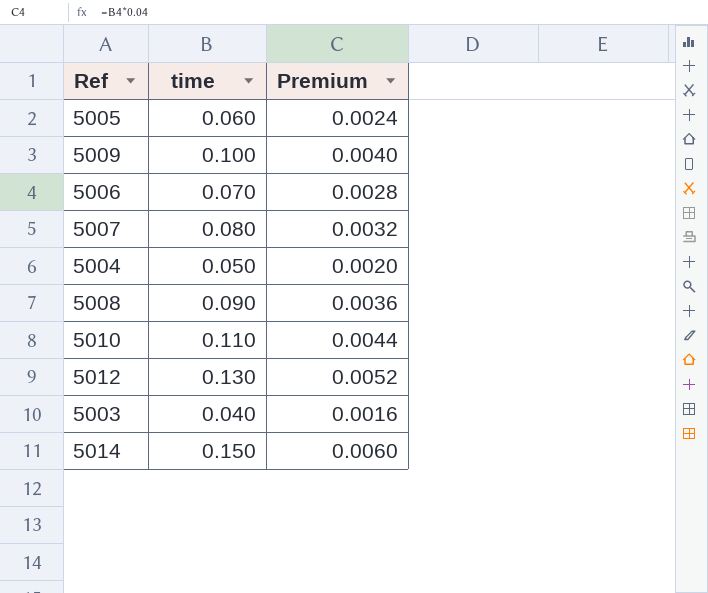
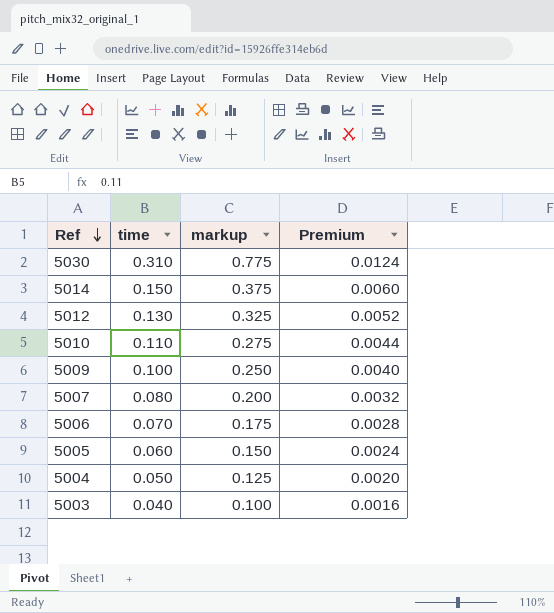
row order: none -> Ref descending
column markup | formula: none -> [time] * 2.5
row 5008: 0.090 | 0.0036 -> none
row 5030: none -> 0.310 | 0.775 | 0.0124

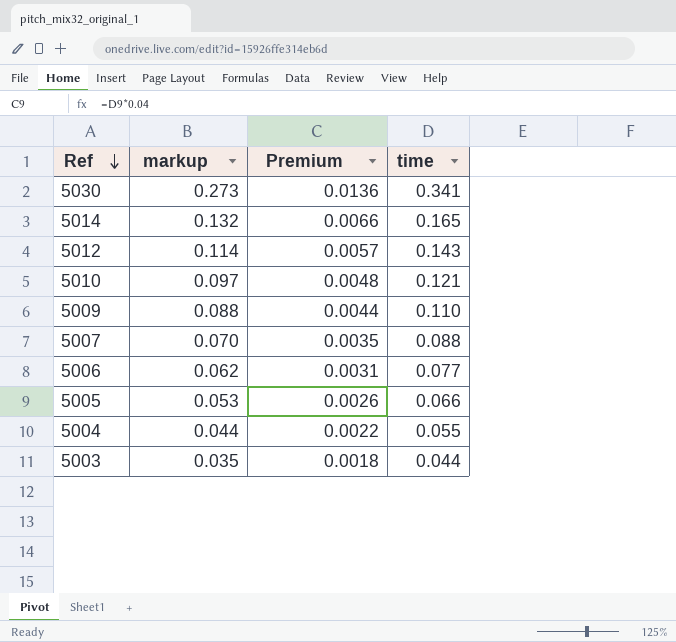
column markup | formula: [time] * 2.5 -> [time] * 0.8
column time | position: 2 -> 4
5030 | Premium: 0.0124 -> 0.0136
5030 | time: 0.310 -> 0.341
5014 | Premium: 0.0060 -> 0.0066
5014 | time: 0.150 -> 0.165
5012 | Premium: 0.0052 -> 0.0057
5012 | time: 0.130 -> 0.143
5010 | Premium: 0.0044 -> 0.0048
5010 | time: 0.110 -> 0.121
5009 | Premium: 0.0040 -> 0.0044
5009 | time: 0.100 -> 0.110
5007 | Premium: 0.0032 -> 0.0035
5007 | time: 0.080 -> 0.088
5006 | Premium: 0.0028 -> 0.0031
5006 | time: 0.070 -> 0.077
5005 | Premium: 0.0024 -> 0.0026
5005 | time: 0.060 -> 0.066
5004 | Premium: 0.0020 -> 0.0022
5004 | time: 0.050 -> 0.055
5003 | Premium: 0.0016 -> 0.0018
5003 | time: 0.040 -> 0.044

